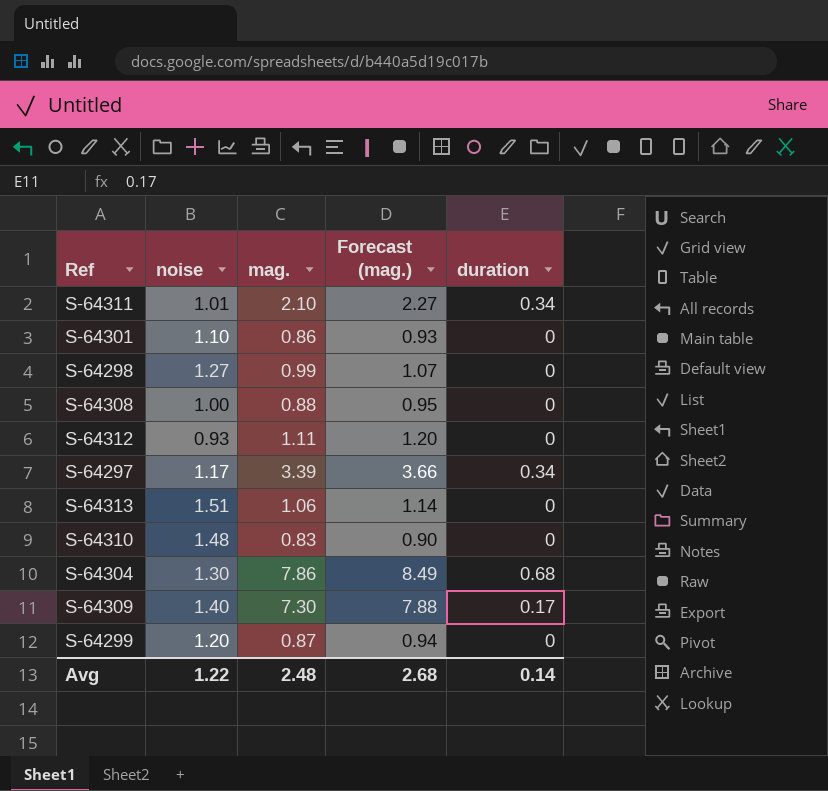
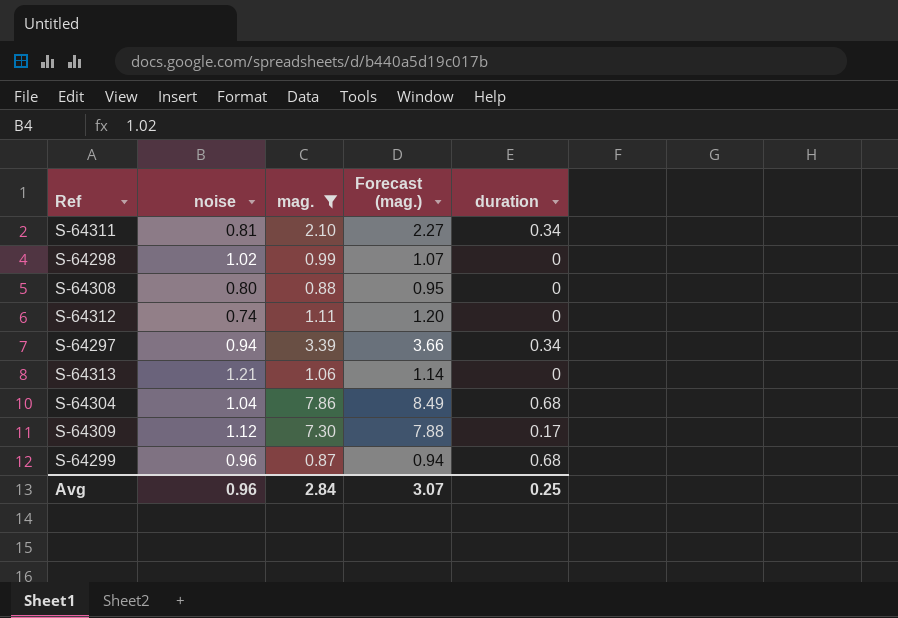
filter: none -> mag. >= 0.87
S-64311 | noise: 1.01 -> 0.81
S-64298 | noise: 1.27 -> 1.02
S-64308 | noise: 1.00 -> 0.80
S-64312 | noise: 0.93 -> 0.74
S-64297 | noise: 1.17 -> 0.94
S-64313 | noise: 1.51 -> 1.21
S-64304 | noise: 1.30 -> 1.04
S-64309 | noise: 1.40 -> 1.12
S-64299 | noise: 1.20 -> 0.96
S-64299 | duration: 0 -> 0.68
Avg | noise: 1.22 -> 0.96
Avg | mag.: 2.48 -> 2.84
Avg | Forecast (mag.): 2.68 -> 3.07
Avg | duration: 0.14 -> 0.25

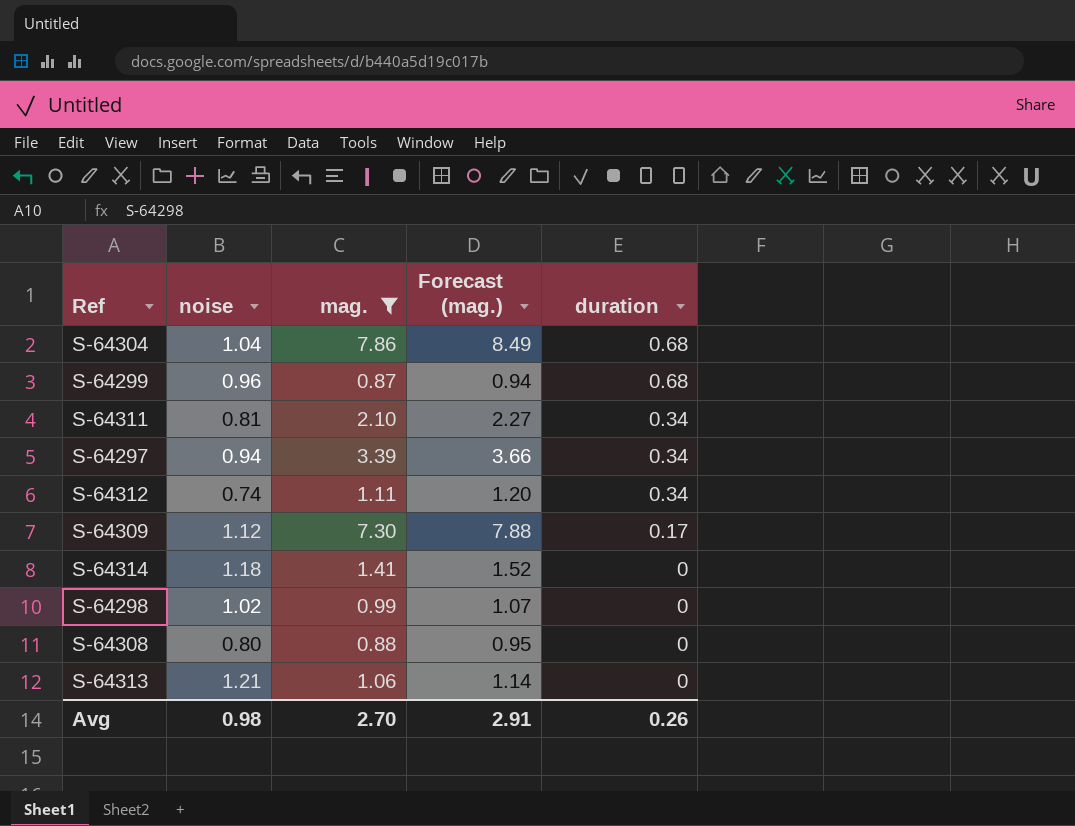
row order: none -> duration descending
S-64312 | duration: 0 -> 0.34
row S-64314: none -> 1.18 | 1.41 | 1.52 | 0
Avg | noise: 0.96 -> 0.98
Avg | mag.: 2.84 -> 2.70
Avg | Forecast (mag.): 3.07 -> 2.91
Avg | duration: 0.25 -> 0.26

